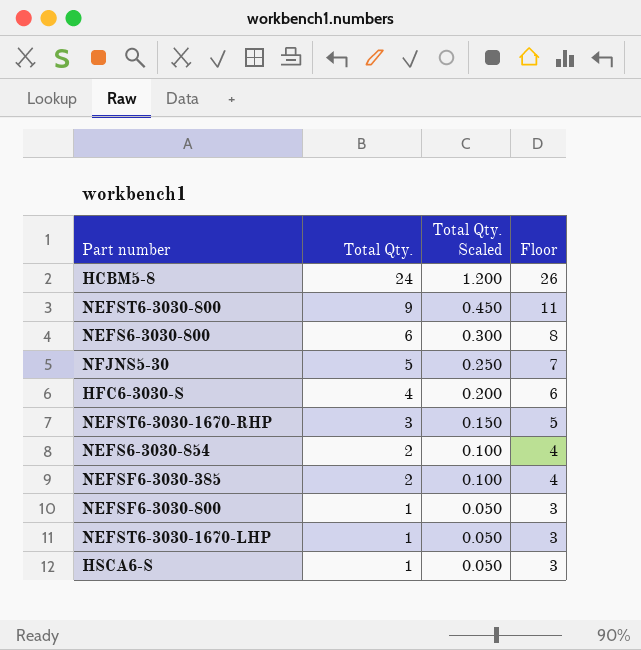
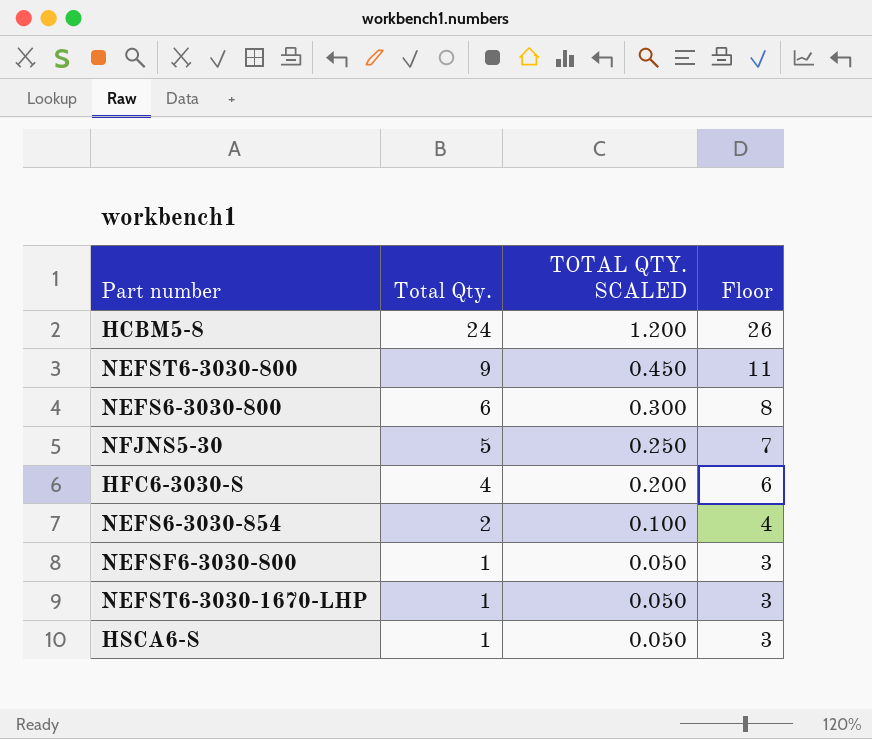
column name: Total Qty. Scaled -> TOTAL QTY. SCALED
row NEFST6-3030-1670-RHP: 3 | 0.150 | 5 -> none
row NEFSF6-3030-385: 2 | 0.100 | 4 -> none

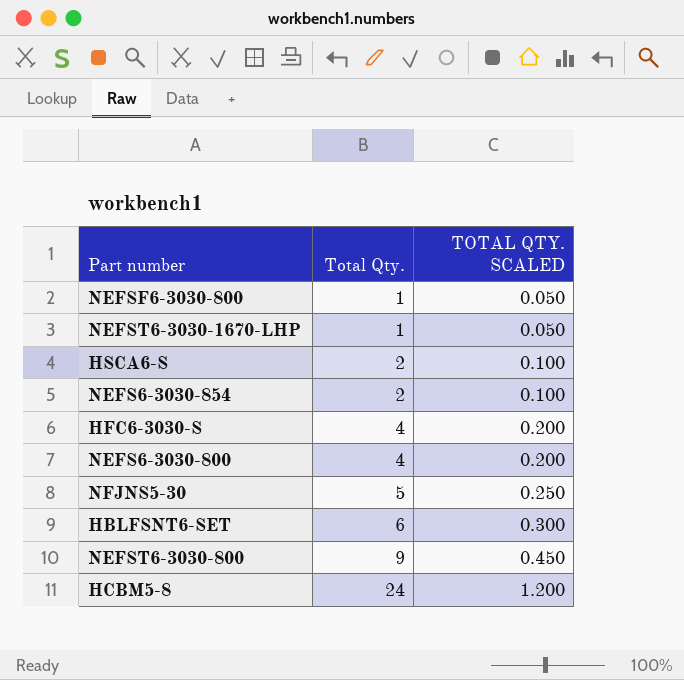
row order: Total Qty. descending -> Total Qty. ascending
column Floor | formula: [Total Qty.] + 2 -> none
HSCA6-S | Total Qty.: 1 -> 2
HSCA6-S | TOTAL QTY. SCALED: 0.050 -> 0.100
NEFS6-3030-800 | Total Qty.: 6 -> 4
NEFS6-3030-800 | TOTAL QTY. SCALED: 0.300 -> 0.200
row HBLFSNT6-SET: none -> 6 | 0.300

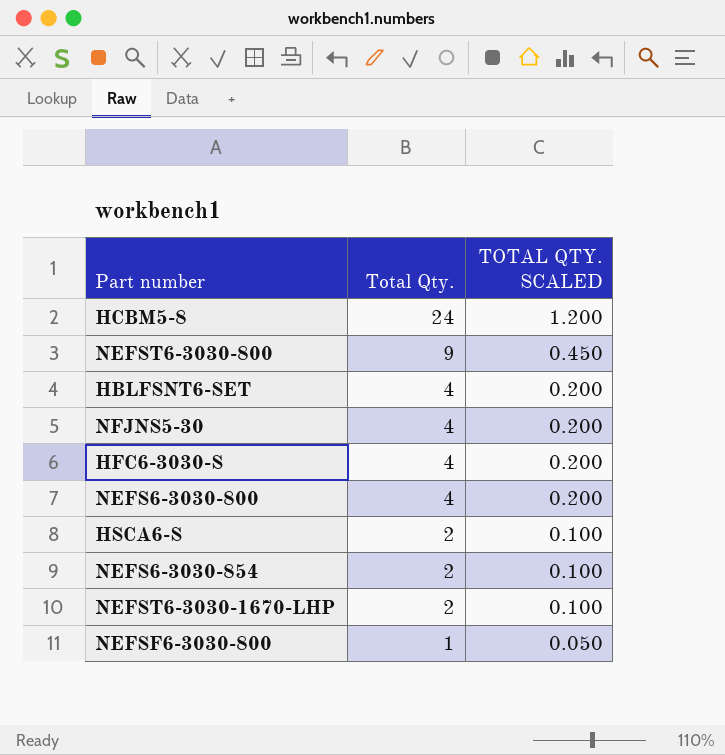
row order: Total Qty. ascending -> Total Qty. descending
HBLFSNT6-SET | Total Qty.: 6 -> 4
HBLFSNT6-SET | TOTAL QTY. SCALED: 0.300 -> 0.200
NFJNS5-30 | Total Qty.: 5 -> 4
NFJNS5-30 | TOTAL QTY. SCALED: 0.250 -> 0.200
NEFST6-3030-1670-LHP | Total Qty.: 1 -> 2
NEFST6-3030-1670-LHP | TOTAL QTY. SCALED: 0.050 -> 0.100

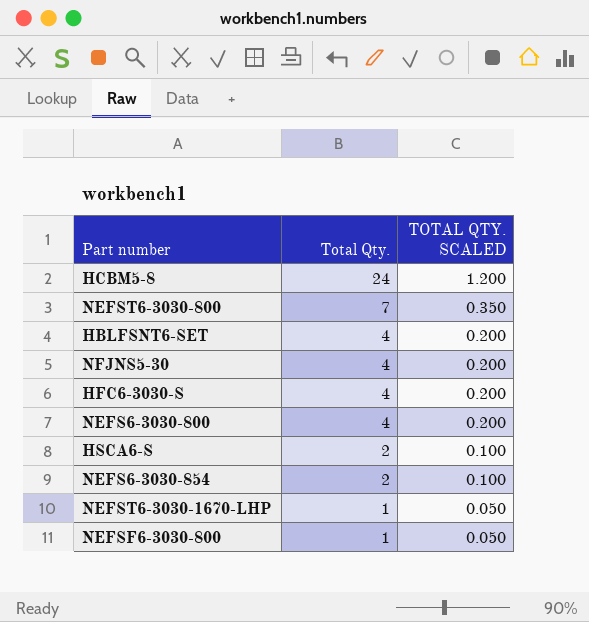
NEFST6-3030-800 | Total Qty.: 9 -> 7
NEFST6-3030-800 | TOTAL QTY. SCALED: 0.450 -> 0.350
NEFST6-3030-1670-LHP | Total Qty.: 2 -> 1
NEFST6-3030-1670-LHP | TOTAL QTY. SCALED: 0.100 -> 0.050

